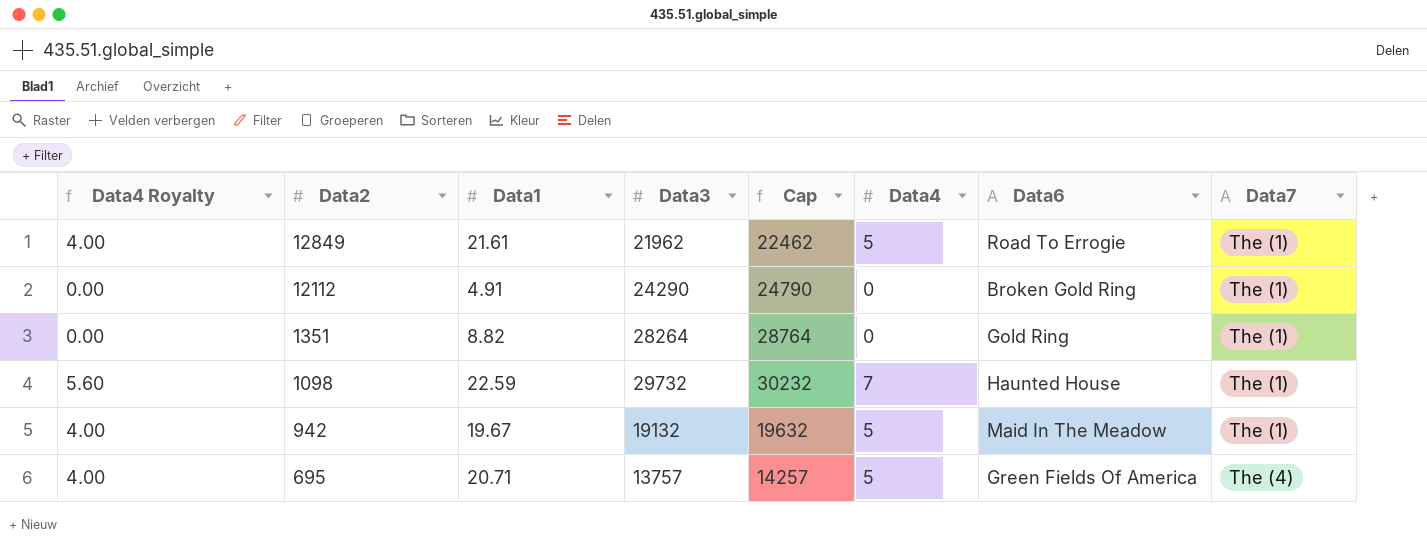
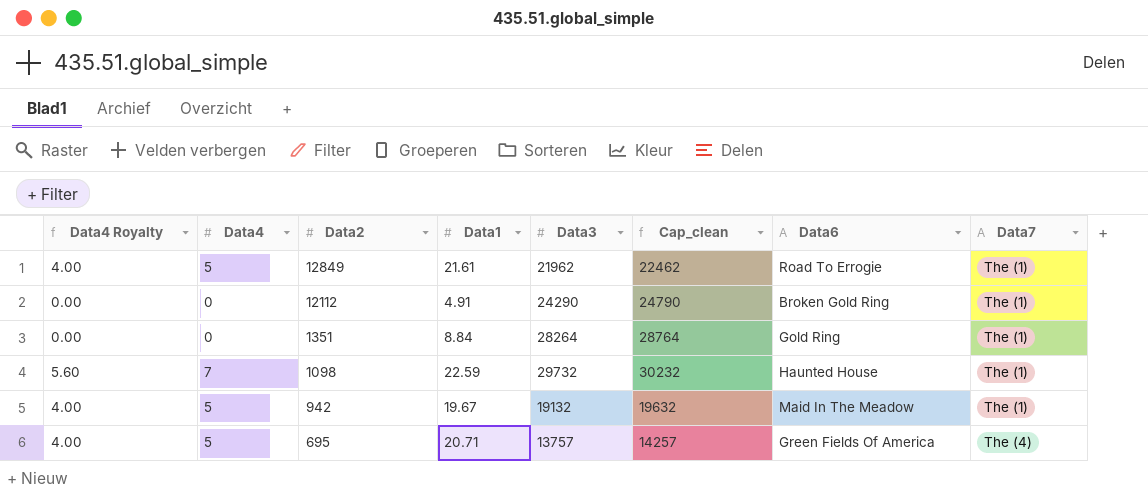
column Data4 | position: 6 -> 2
column name: Cap -> Cap_clean
1351 | Data1: 8.82 -> 8.84

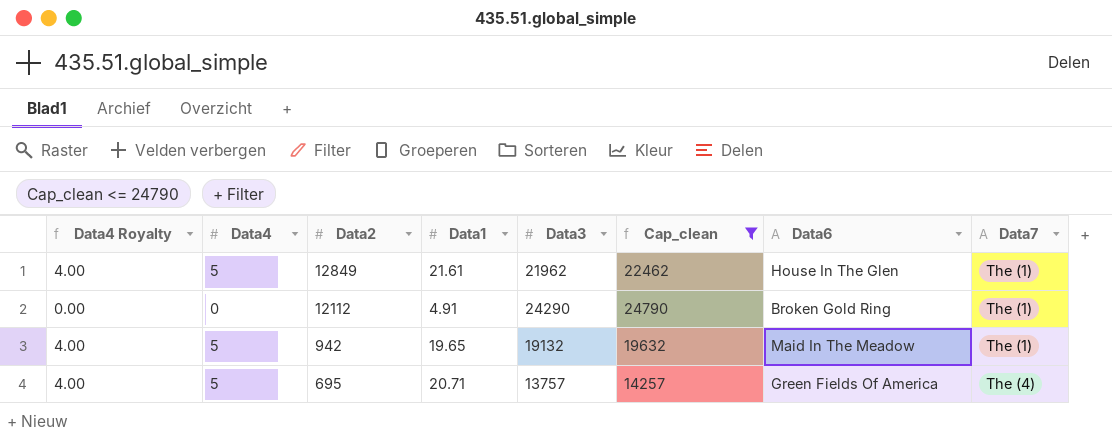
filter: none -> Cap_clean <= 24790
12849 | Data6: Road To Errogie -> House In The Glen
942 | Data1: 19.67 -> 19.65

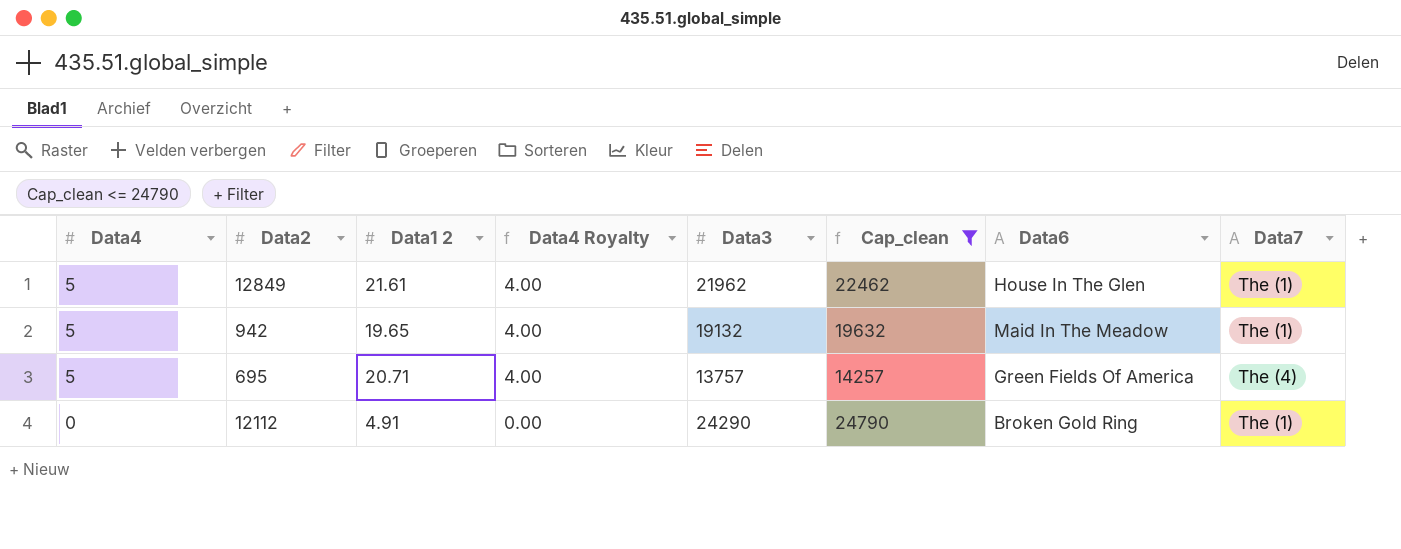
row order: Data2 descending -> Data4 descending
column name: Data1 -> Data1 2
column Data4 Royalty | position: 1 -> 4

